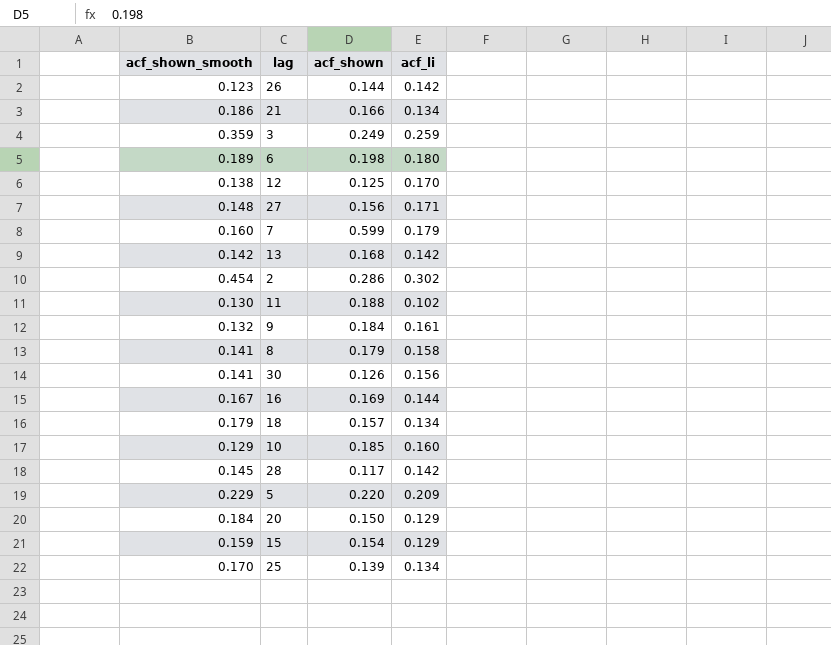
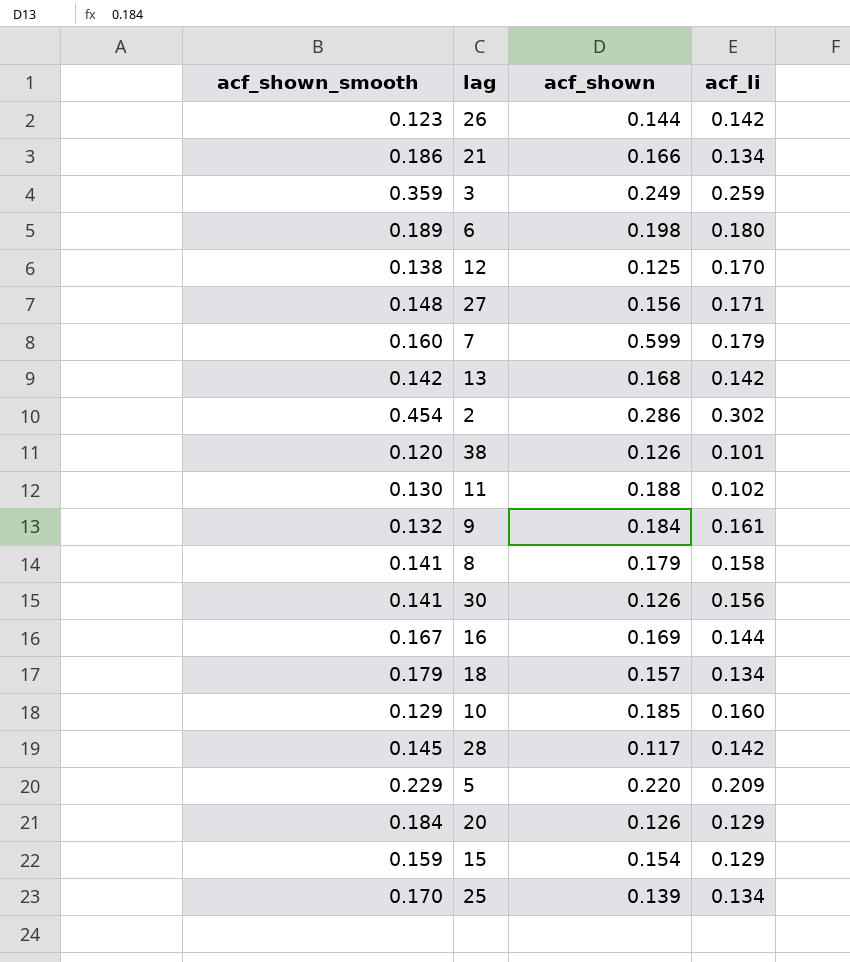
row 38: none -> 0.120 | 0.126 | 0.101
20 | acf_shown: 0.150 -> 0.126

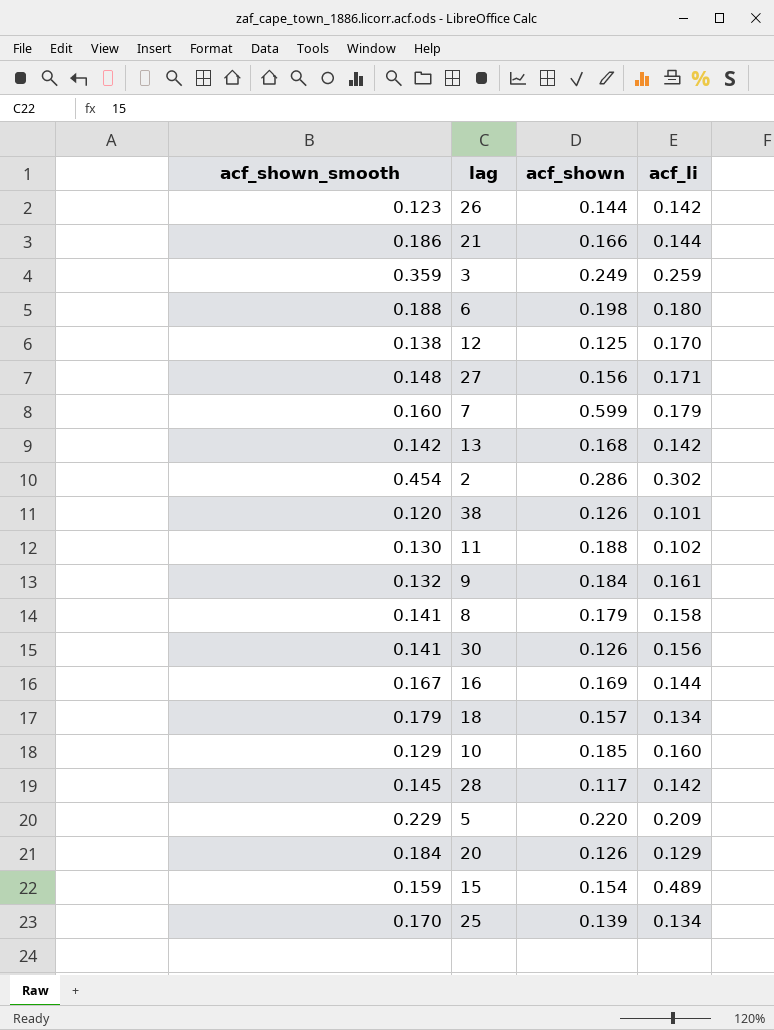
21 | acf_li: 0.134 -> 0.144
6 | acf_shown_smooth: 0.189 -> 0.188
15 | acf_li: 0.129 -> 0.489

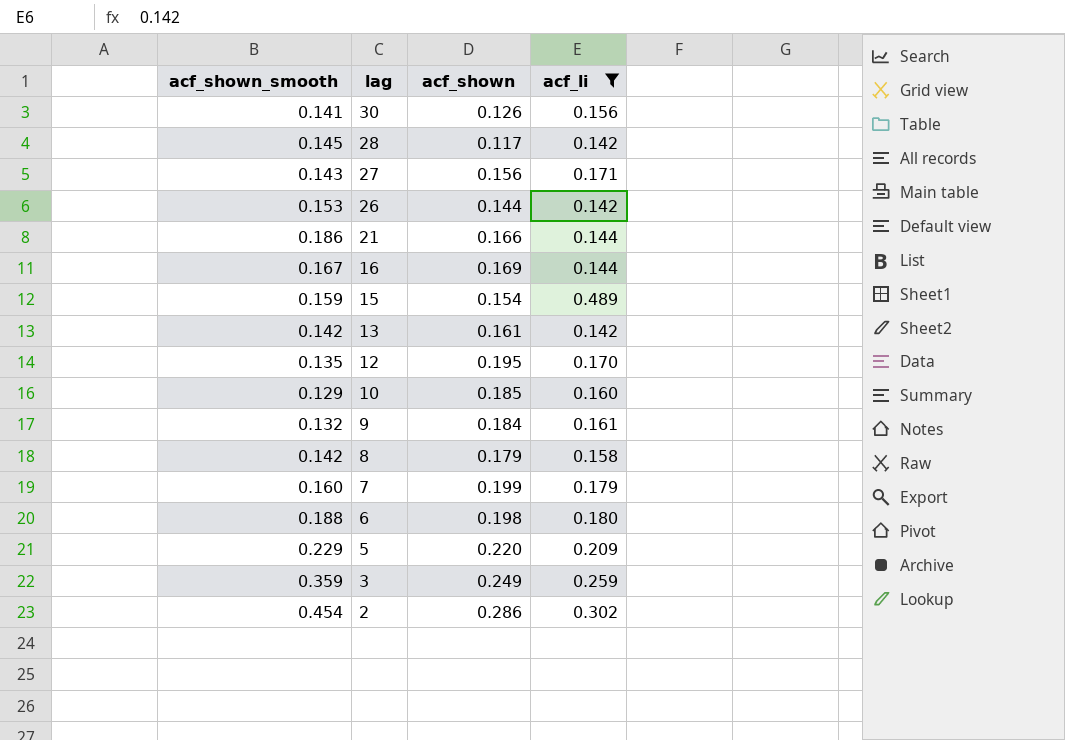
filter: none -> acf_li >= 0.142
row order: none -> lag descending
27 | acf_shown_smooth: 0.148 -> 0.143
26 | acf_shown_smooth: 0.123 -> 0.153
13 | acf_shown: 0.168 -> 0.161
12 | acf_shown_smooth: 0.138 -> 0.135
12 | acf_shown: 0.125 -> 0.195
8 | acf_shown_smooth: 0.141 -> 0.142
7 | acf_shown: 0.599 -> 0.199

